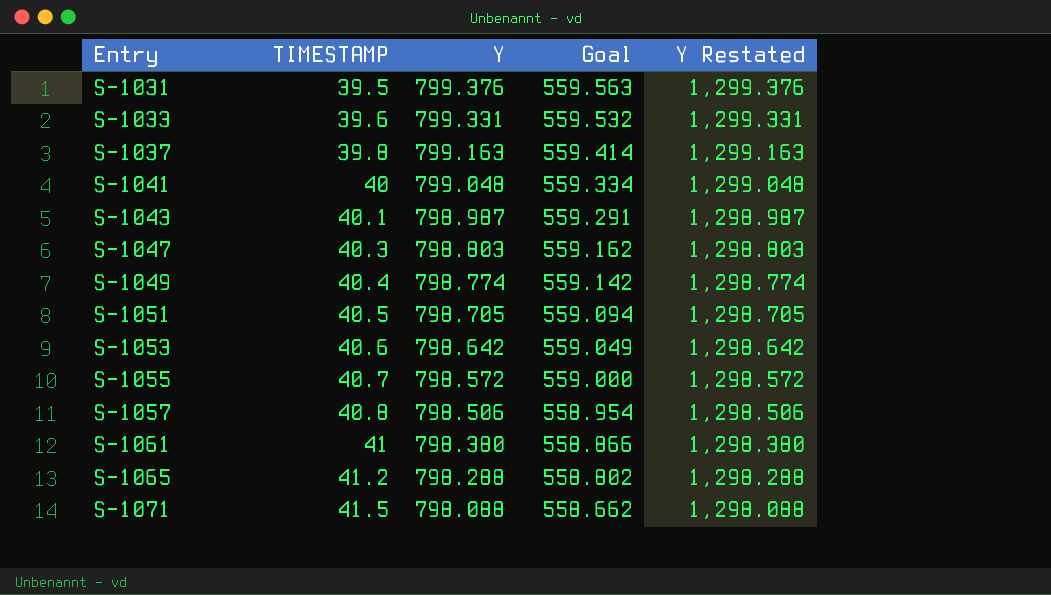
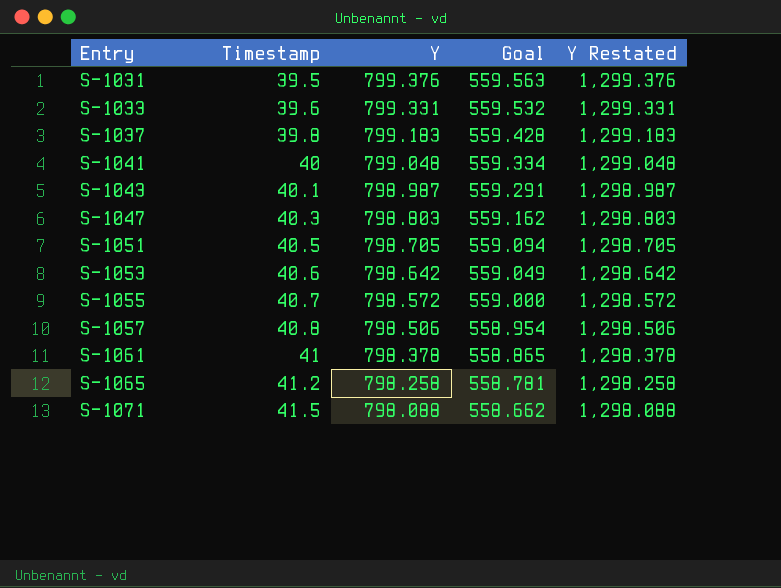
column name: TIMESTAMP -> Timestamp
row S-1049: 40.4 | 798.774 | 559.142 | 1,298.774 -> none
S-1037 | Y: 799.163 -> 799.183
S-1037 | Goal: 559.414 -> 559.428
S-1037 | Y Restated: 1,299.163 -> 1,299.183
S-1061 | Y: 798.380 -> 798.378
S-1061 | Goal: 558.866 -> 558.865
S-1061 | Y Restated: 1,298.380 -> 1,298.378
S-1065 | Y: 798.288 -> 798.258
S-1065 | Goal: 558.802 -> 558.781
S-1065 | Y Restated: 1,298.288 -> 1,298.258

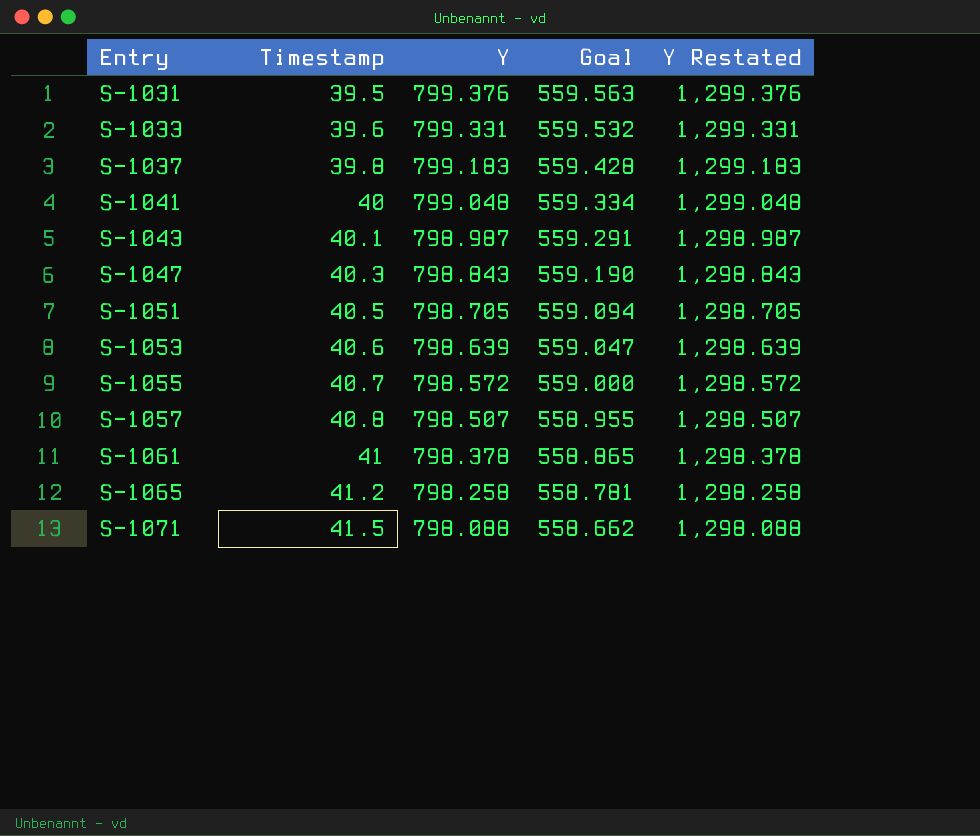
S-1047 | Y: 798.803 -> 798.843
S-1047 | Goal: 559.162 -> 559.190
S-1047 | Y Restated: 1,298.803 -> 1,298.843
S-1053 | Y: 798.642 -> 798.639
S-1053 | Goal: 559.049 -> 559.047
S-1053 | Y Restated: 1,298.642 -> 1,298.639
S-1057 | Y: 798.506 -> 798.507
S-1057 | Goal: 558.954 -> 558.955
S-1057 | Y Restated: 1,298.506 -> 1,298.507

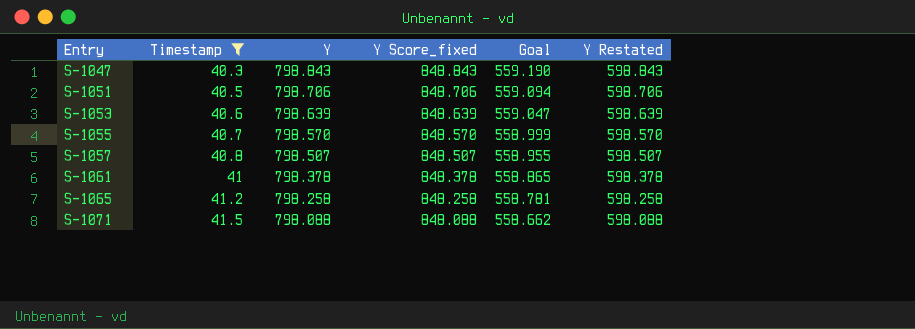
filter: none -> Timestamp >= 40.3
column Y Score_fixed | formula: none -> [Y] + 50
column Y Restated | formula: [Y] + 500 -> [Y] - 200
S-1051 | Y: 798.705 -> 798.706
S-1055 | Y: 798.572 -> 798.570
S-1055 | Goal: 559.000 -> 558.999

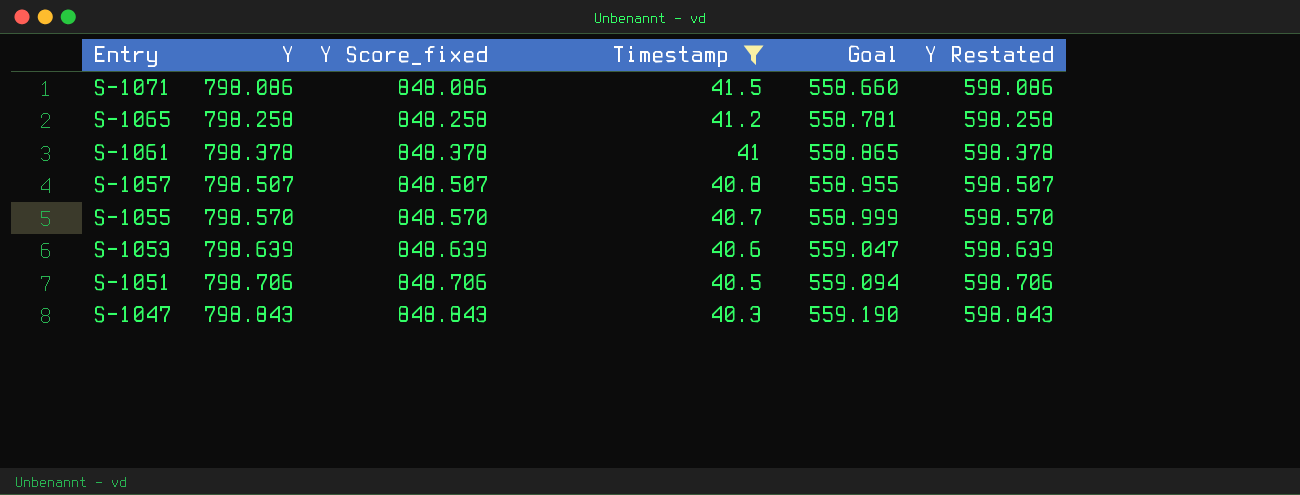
row order: Entry ascending -> Entry descending
column Timestamp | position: 2 -> 4
S-1071 | Y: 798.088 -> 798.086
S-1071 | Y Score_fixed: 848.088 -> 848.086
S-1071 | Goal: 558.662 -> 558.660
S-1071 | Y Restated: 598.088 -> 598.086

